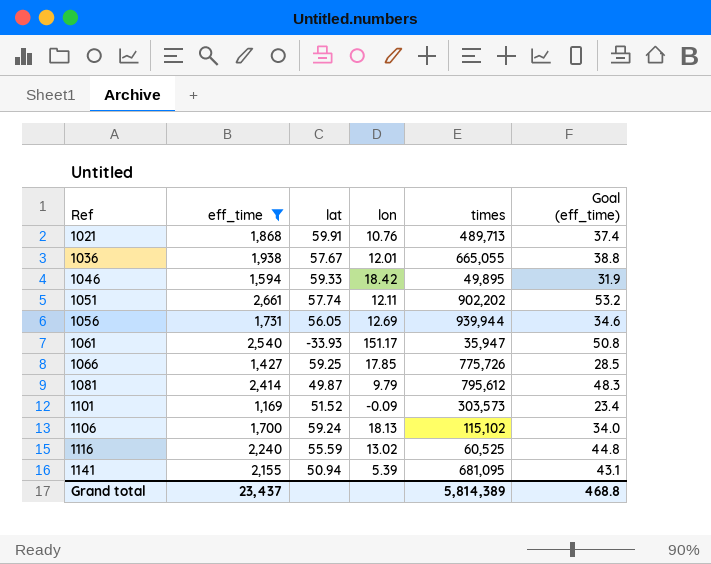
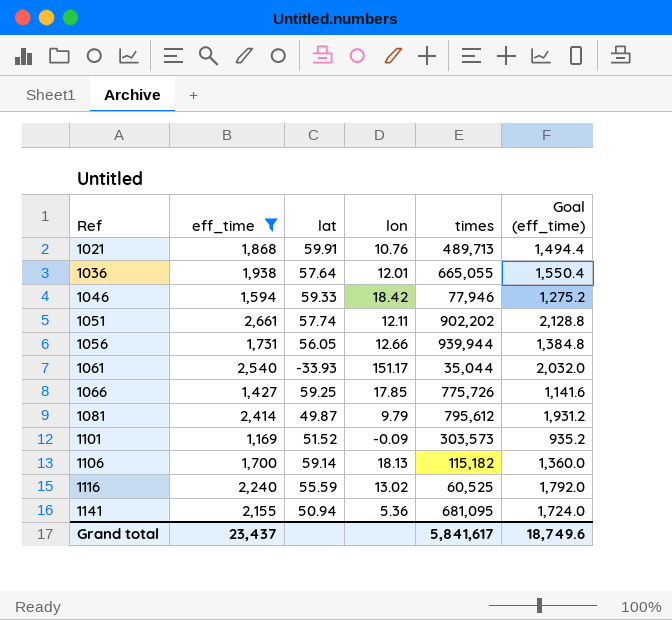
column Goal (eff_time) | formula: [eff_time] * 0.02 -> [eff_time] * 0.8
1036 | lat: 57.67 -> 57.64
1046 | times: 49,895 -> 77,946
1056 | lon: 12.69 -> 12.66
1061 | times: 35,947 -> 35,044
1106 | lat: 59.24 -> 59.14
1106 | times: 115,102 -> 115,182
1141 | lon: 5.39 -> 5.36
Grand total | times: 5,814,389 -> 5,841,617
Grand total | Goal (eff_time): 468.8 -> 18,749.6

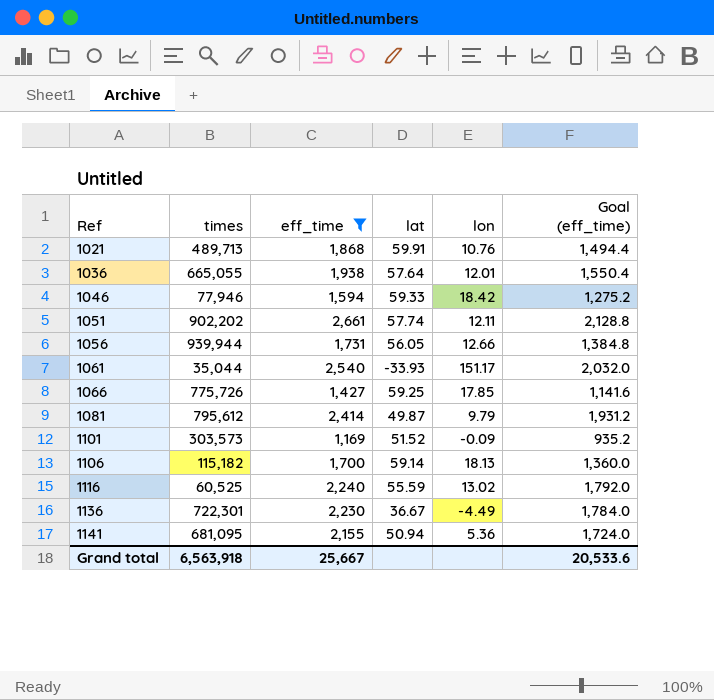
column times | position: 5 -> 2
row 1136: none -> 722,301 | 2,230 | 36.67 | -4.49 | 1,784.0
Grand total | times: 5,841,617 -> 6,563,918
Grand total | eff_time: 23,437 -> 25,667
Grand total | Goal (eff_time): 18,749.6 -> 20,533.6

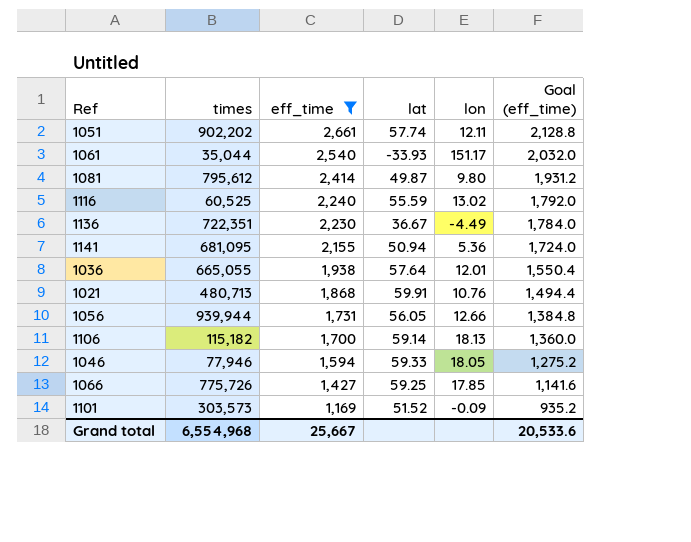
row order: Ref ascending -> eff_time descending
1081 | lon: 9.79 -> 9.80
1136 | times: 722,301 -> 722,351
1021 | times: 489,713 -> 480,713
1046 | lon: 18.42 -> 18.05
Grand total | times: 6,563,918 -> 6,554,968

